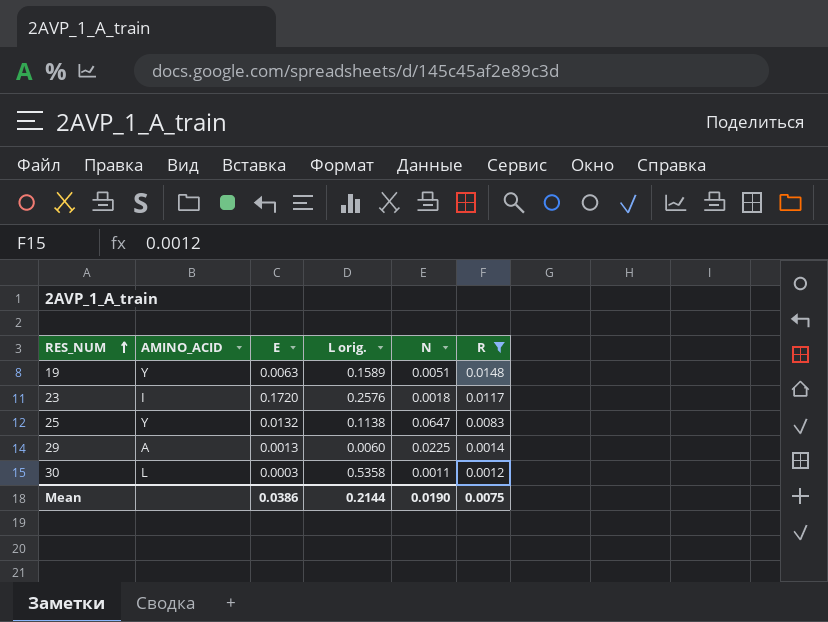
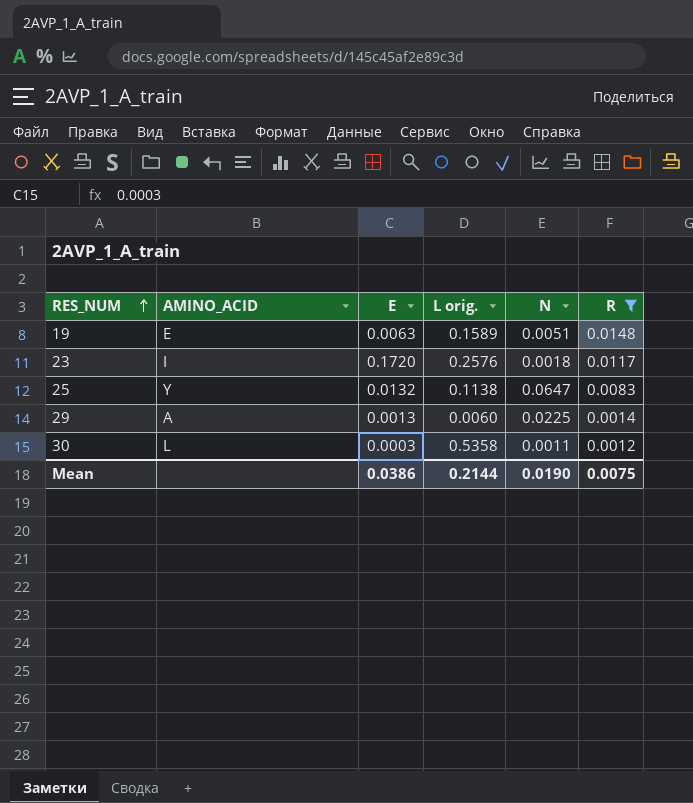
19 | AMINO_ACID: Y -> E

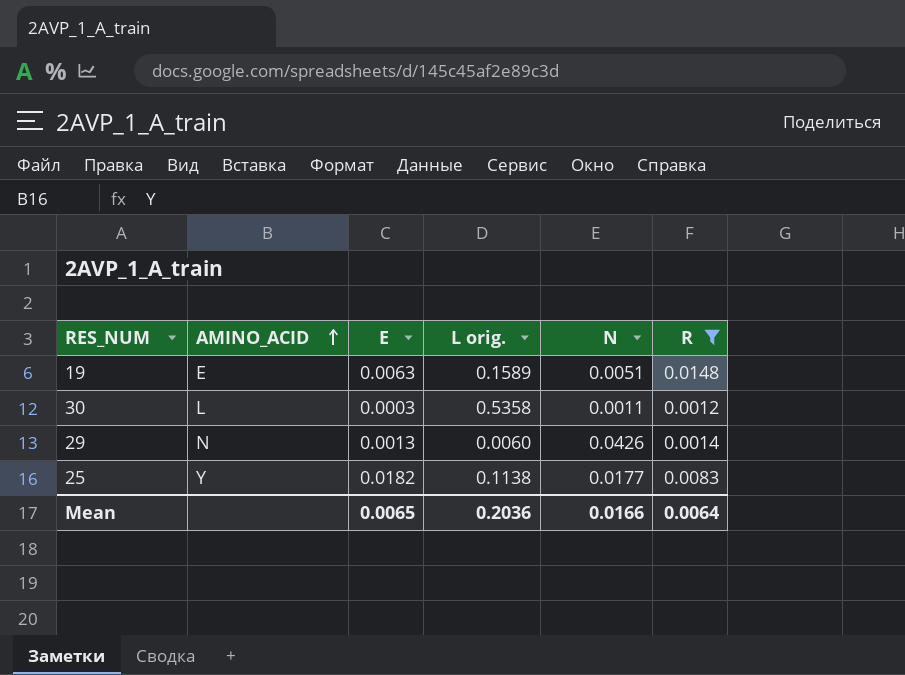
row order: RES_NUM ascending -> AMINO_ACID ascending
row 23: I | 0.1720 | 0.2576 | 0.0018 | 0.0117 -> none
29 | AMINO_ACID: A -> N
29 | N: 0.0225 -> 0.0426
25 | E: 0.0132 -> 0.0182
25 | N: 0.0647 -> 0.0177
Mean | E: 0.0386 -> 0.0065
Mean | L orig.: 0.2144 -> 0.2036
Mean | N: 0.0190 -> 0.0166
Mean | R: 0.0075 -> 0.0064

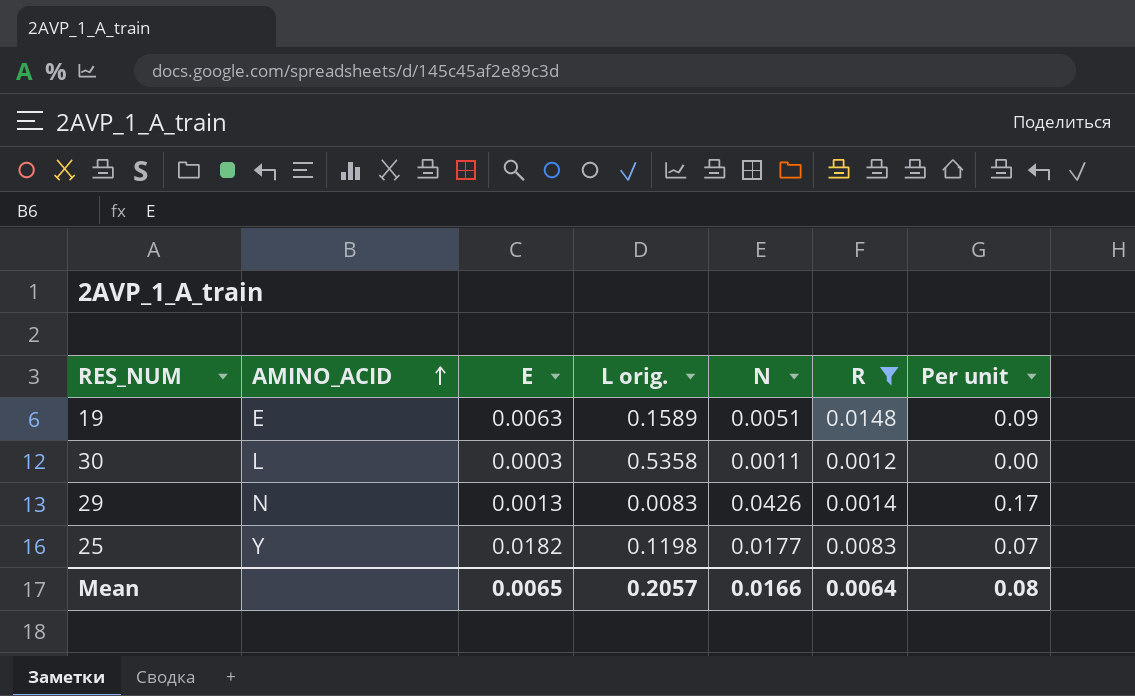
column Per unit | formula: none -> [R] / [L orig.]
29 | L orig.: 0.0060 -> 0.0083
25 | L orig.: 0.1138 -> 0.1198
Mean | L orig.: 0.2036 -> 0.2057

